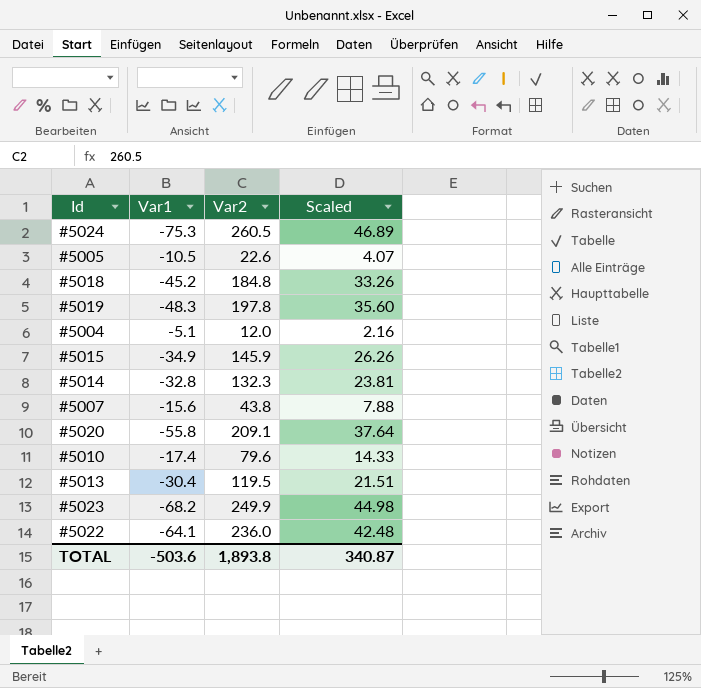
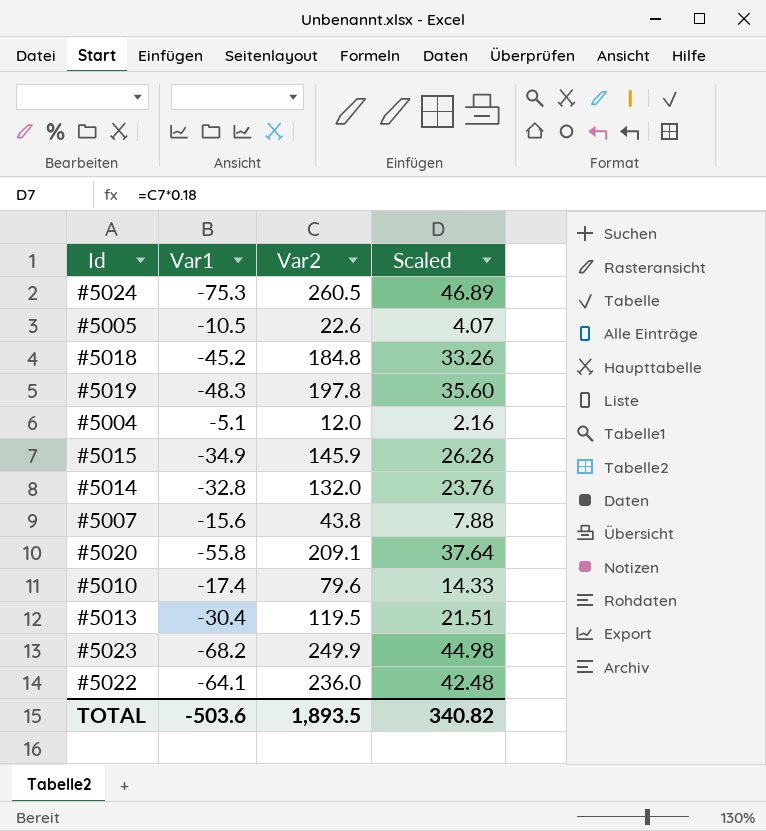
#5014 | Var2: 132.3 -> 132.0
#5014 | Scaled: 23.81 -> 23.76
TOTAL | Var2: 1,893.8 -> 1,893.5
TOTAL | Scaled: 340.87 -> 340.82

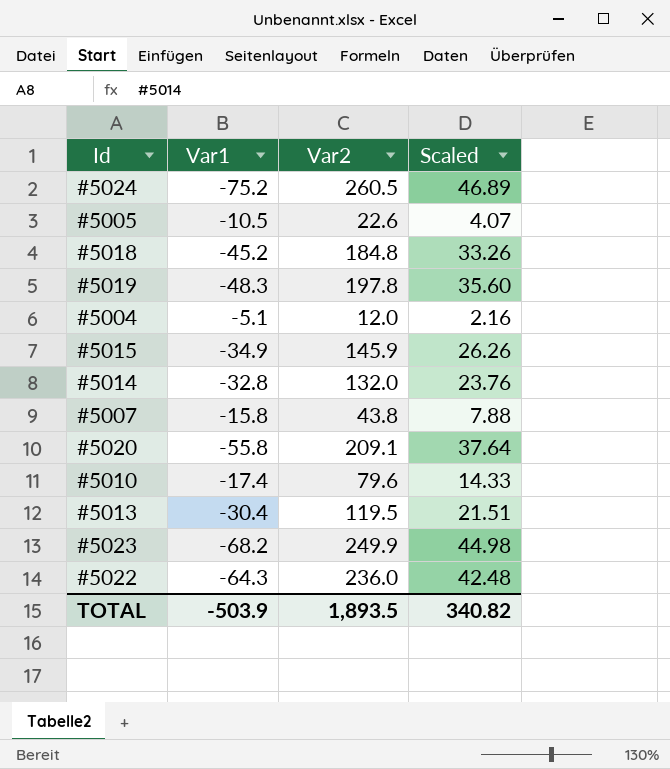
#5024 | Var1: -75.3 -> -75.2
#5007 | Var1: -15.6 -> -15.8
#5022 | Var1: -64.1 -> -64.3
TOTAL | Var1: -503.6 -> -503.9

